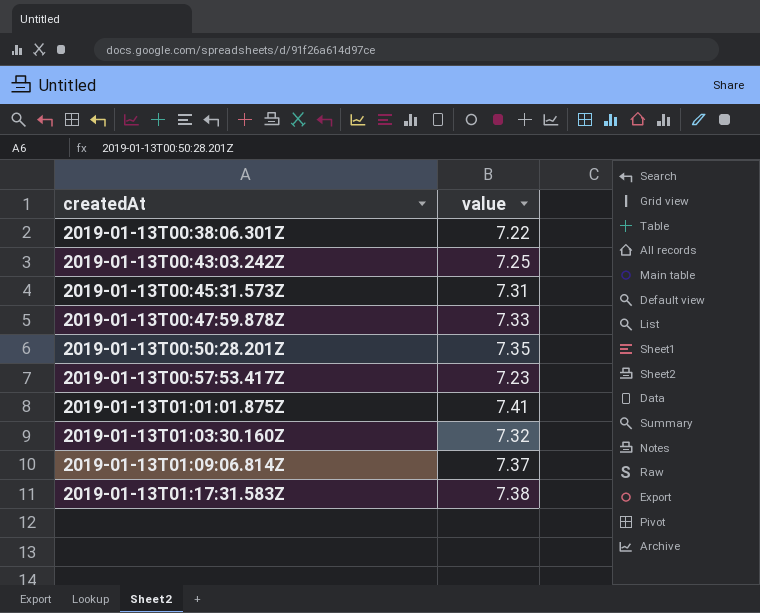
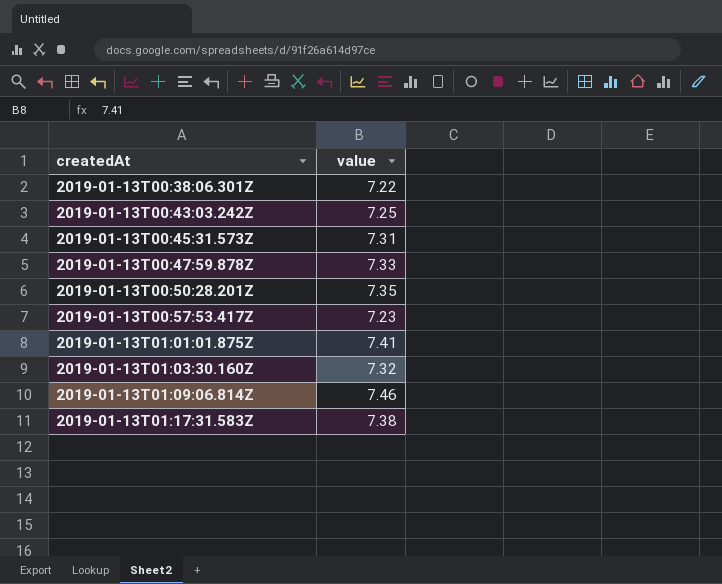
2019-01-13T01:09:06.814Z | value: 7.37 -> 7.46

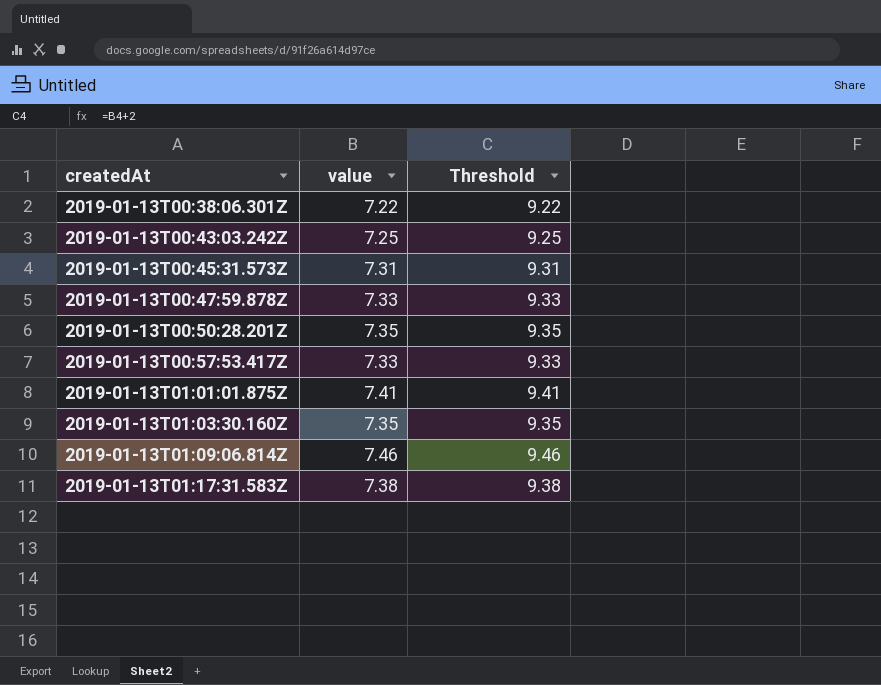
column Threshold | formula: none -> [value] + 2
2019-01-13T00:57:53.417Z | value: 7.23 -> 7.33
2019-01-13T01:03:30.160Z | value: 7.32 -> 7.35

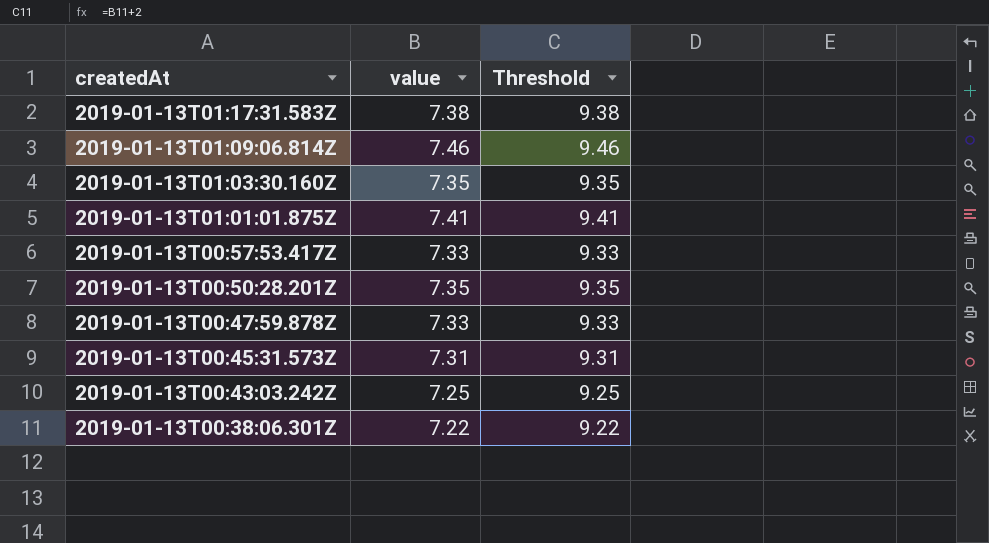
row order: createdAt ascending -> createdAt descending

